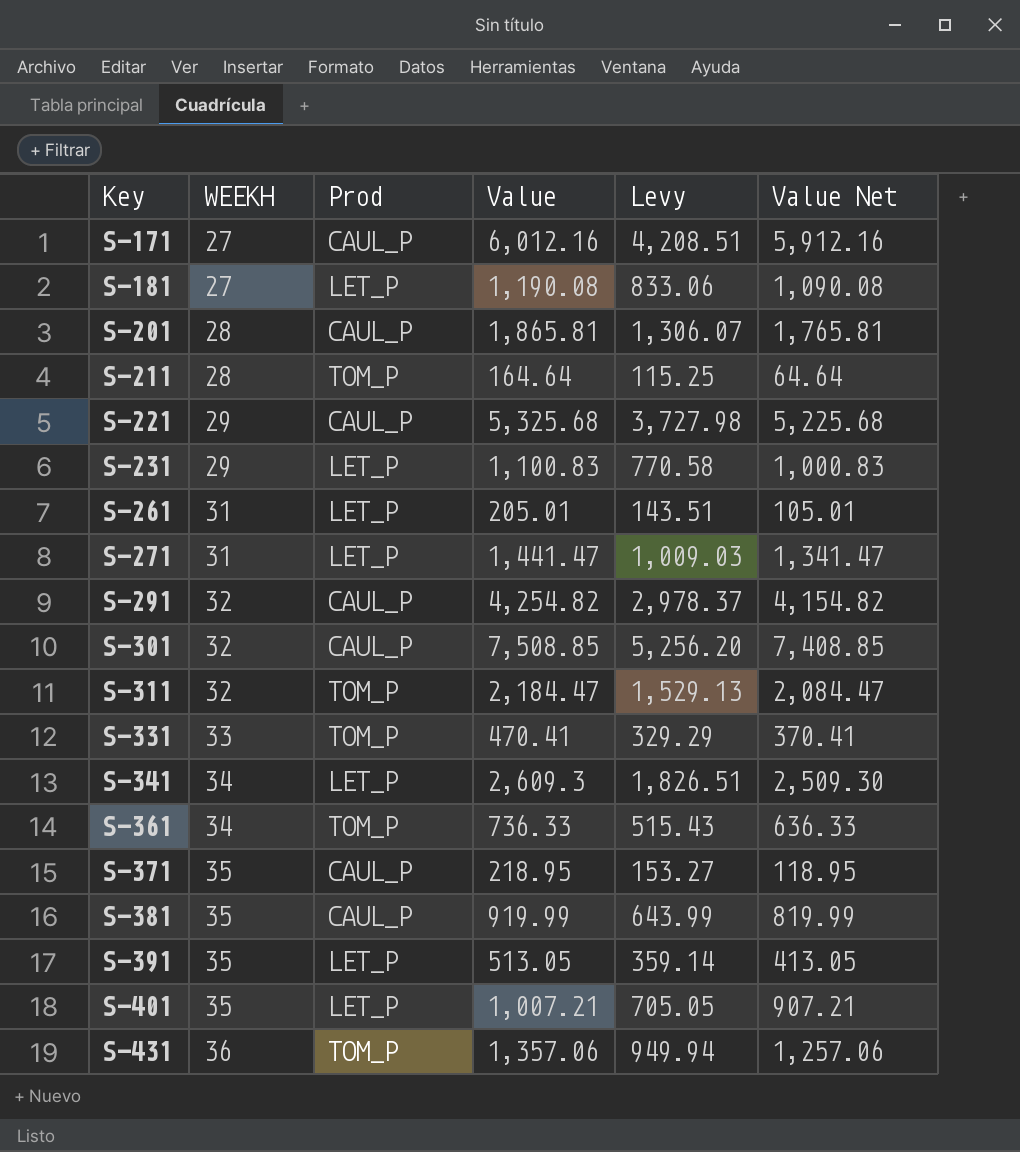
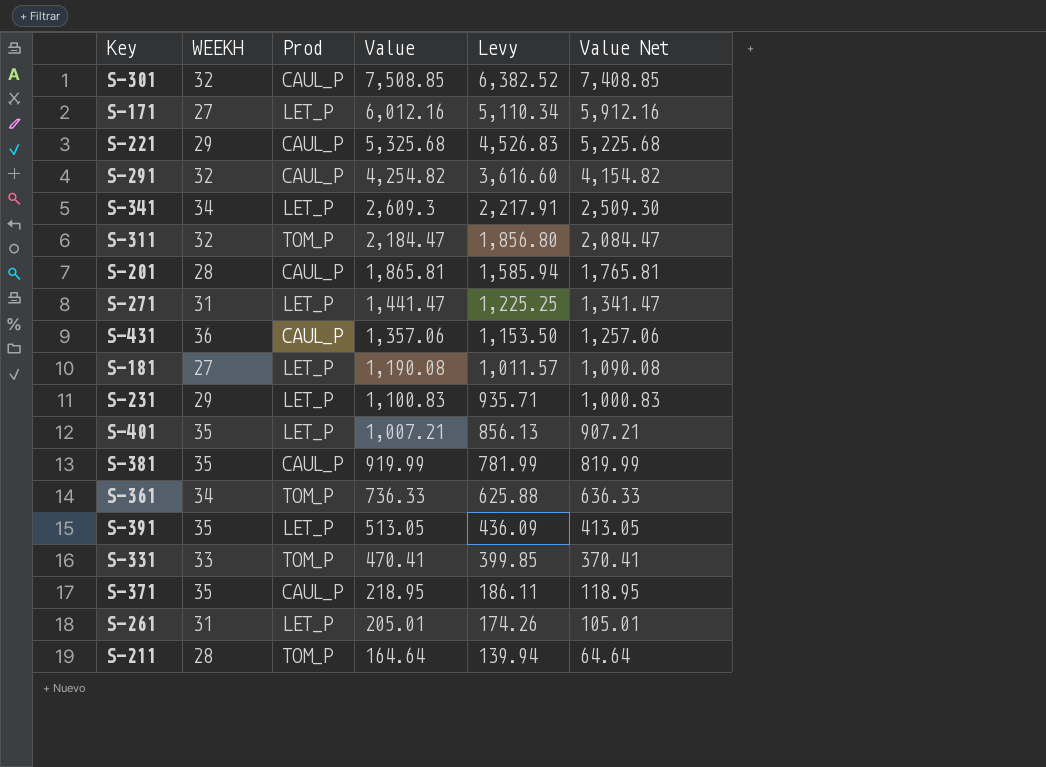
row order: Key ascending -> Value descending
column Levy | formula: [Value] * 0.7 -> [Value] * 0.85
S-171 | Prod: CAUL_P -> LET_P
S-431 | Prod: TOM_P -> CAUL_P

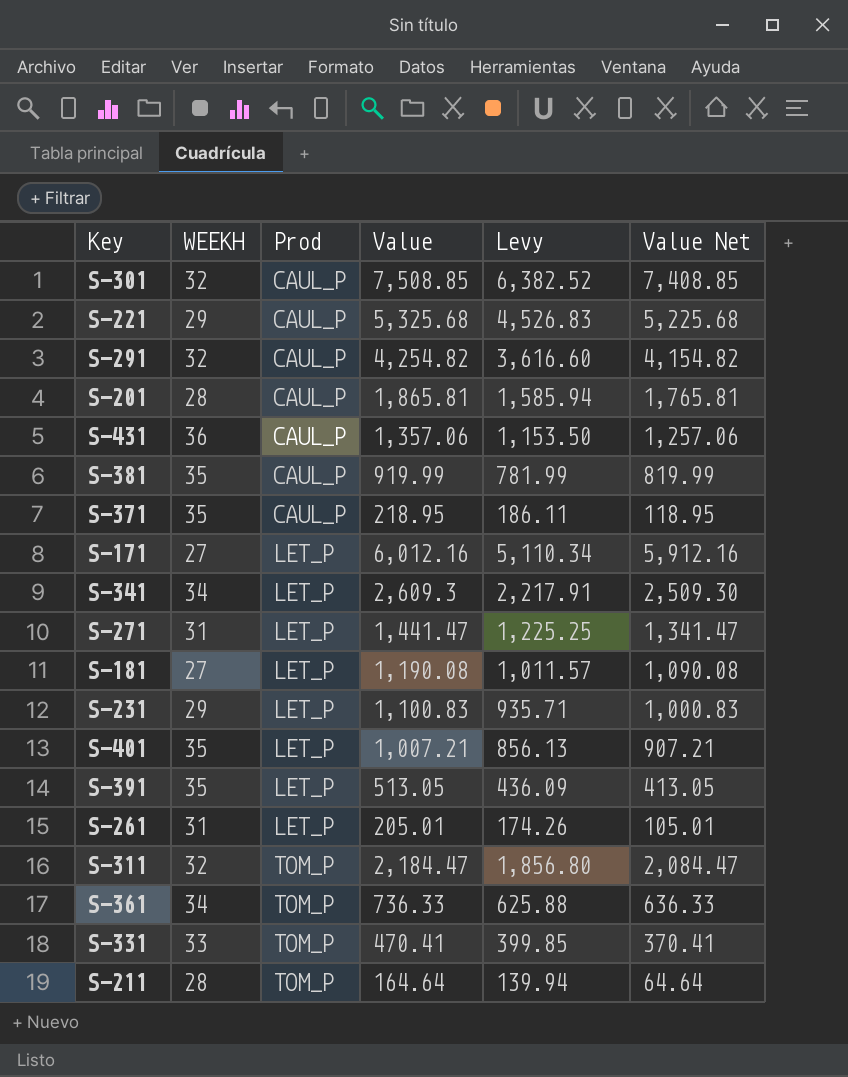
row order: Value descending -> Prod ascending

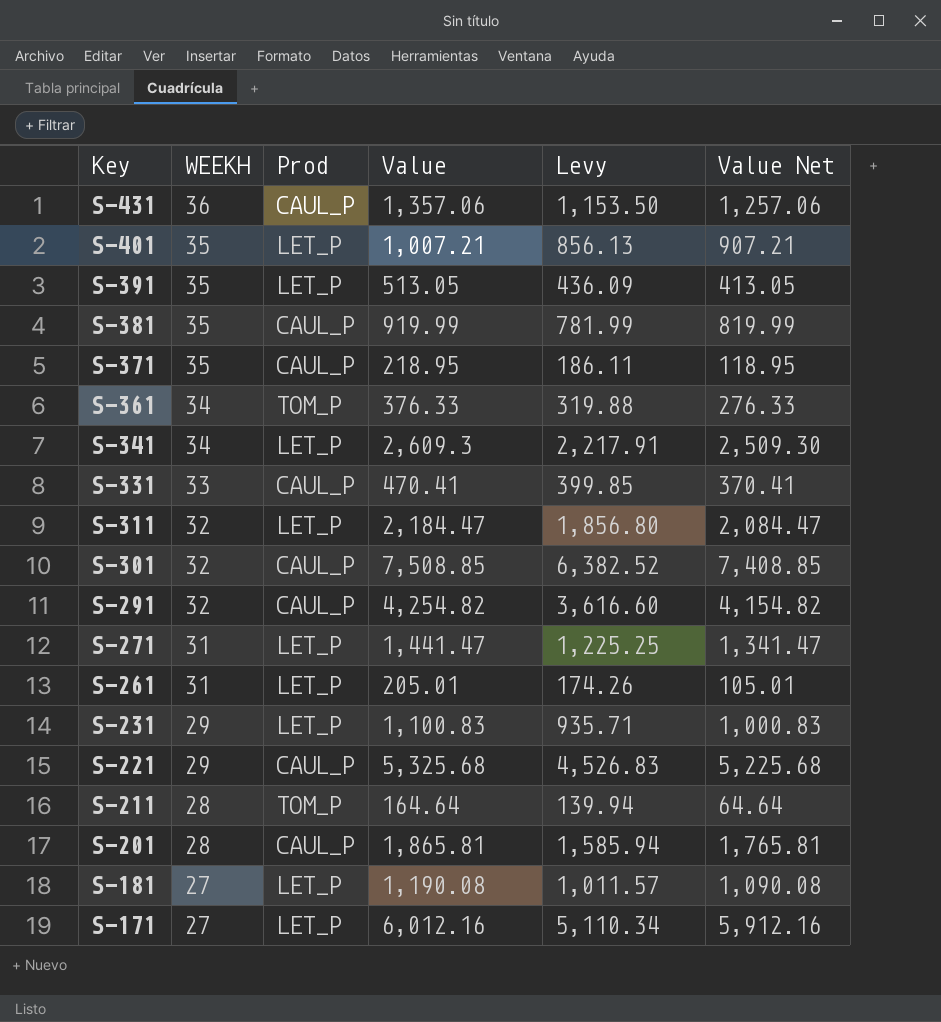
row order: Prod ascending -> Key descending
S-361 | Value: 736.33 -> 376.33
S-361 | Levy: 625.88 -> 319.88
S-361 | Value Net: 636.33 -> 276.33
S-331 | Prod: TOM_P -> CAUL_P
S-311 | Prod: TOM_P -> LET_P

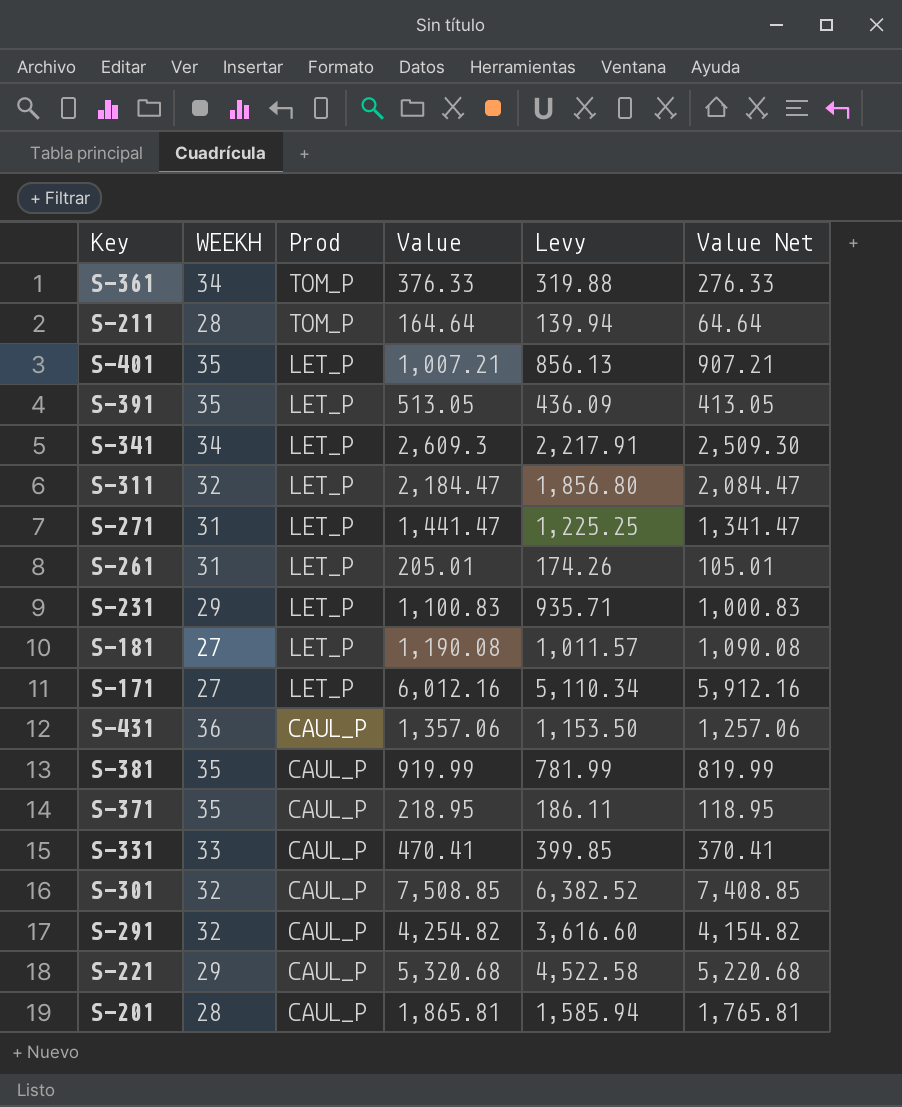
row order: Key descending -> Prod descending
S-221 | Value: 5,325.68 -> 5,320.68
S-221 | Levy: 4,526.83 -> 4,522.58
S-221 | Value Net: 5,225.68 -> 5,220.68

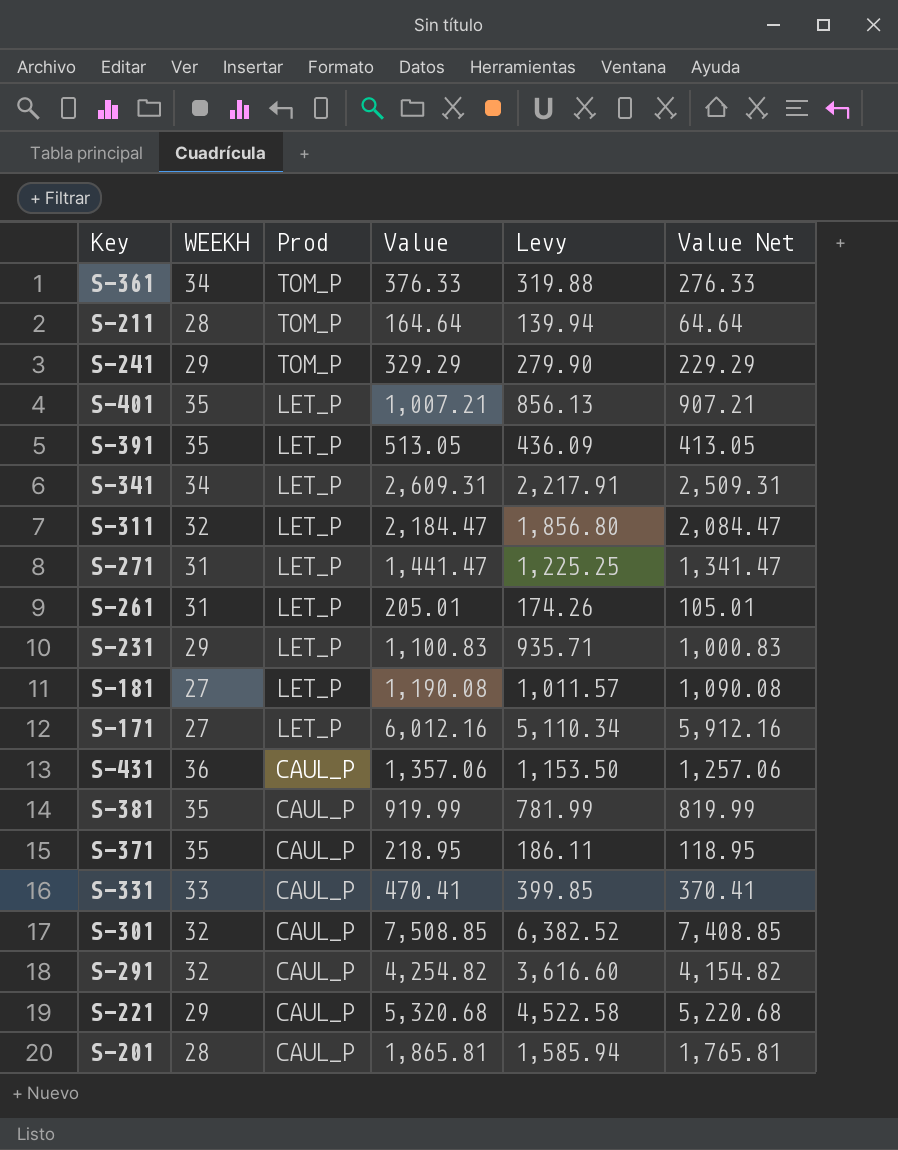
row S-241: none -> 29 | TOM_P | 329.29 | 279.90 | 229.29
S-341 | Value: 2,609.3 -> 2,609.31
S-341 | Value Net: 2,509.30 -> 2,509.31

